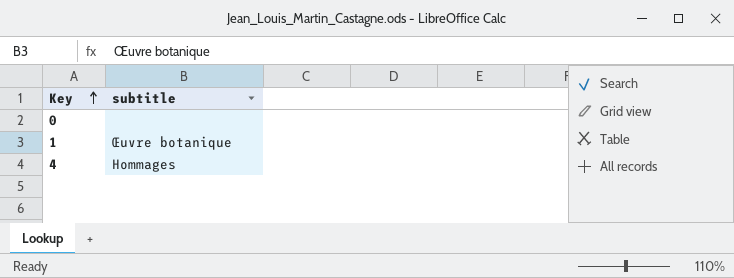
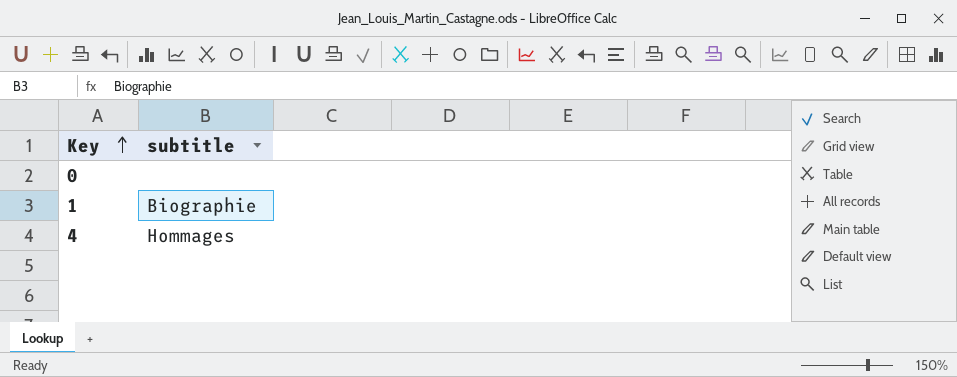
1 | subtitle: Œuvre botanique -> Biographie

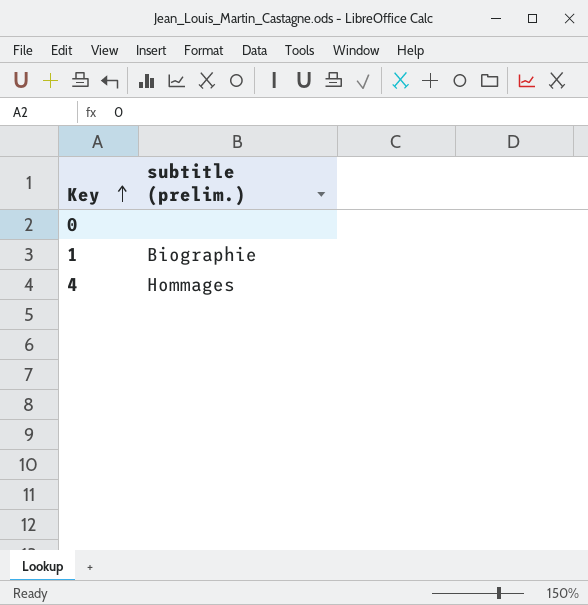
column name: subtitle -> subtitle (prelim.)

